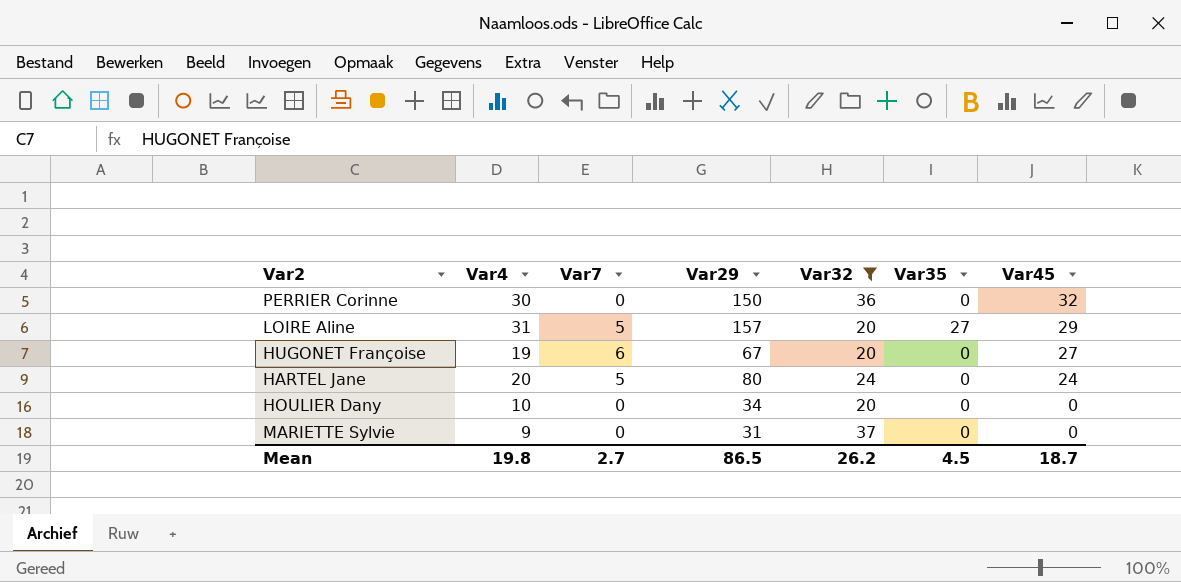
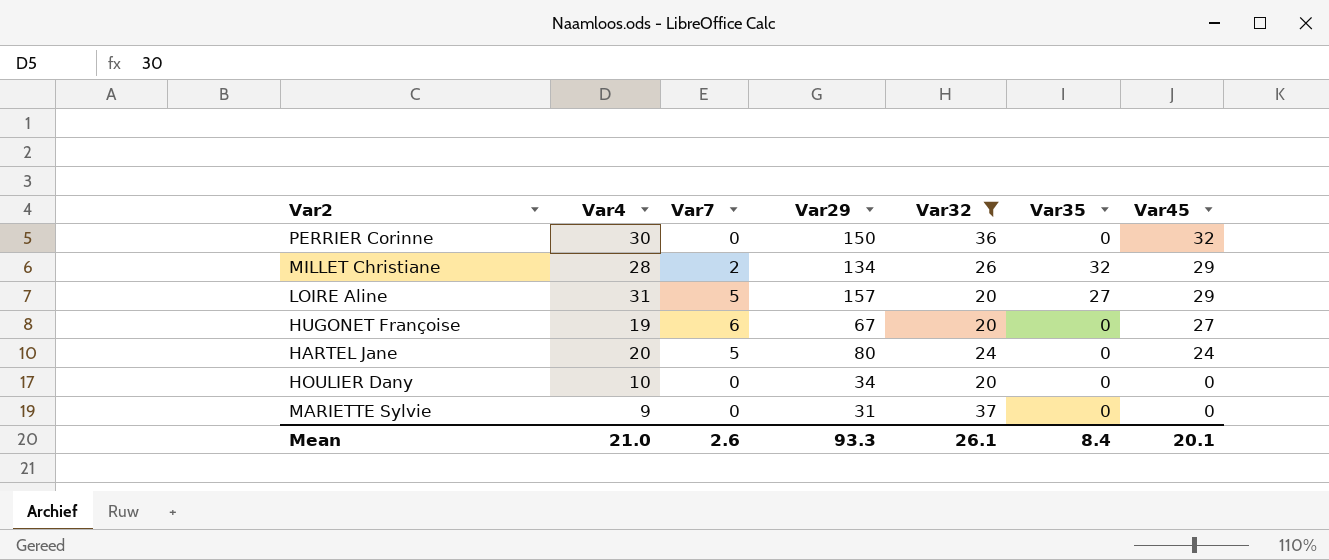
row MILLET Christiane: none -> 28 | 2 | 134 | 26 | 32 | 29
Mean | Var4: 19.8 -> 21.0
Mean | Var7: 2.7 -> 2.6
Mean | Var29: 86.5 -> 93.3
Mean | Var32: 26.2 -> 26.1
Mean | Var35: 4.5 -> 8.4
Mean | Var45: 18.7 -> 20.1

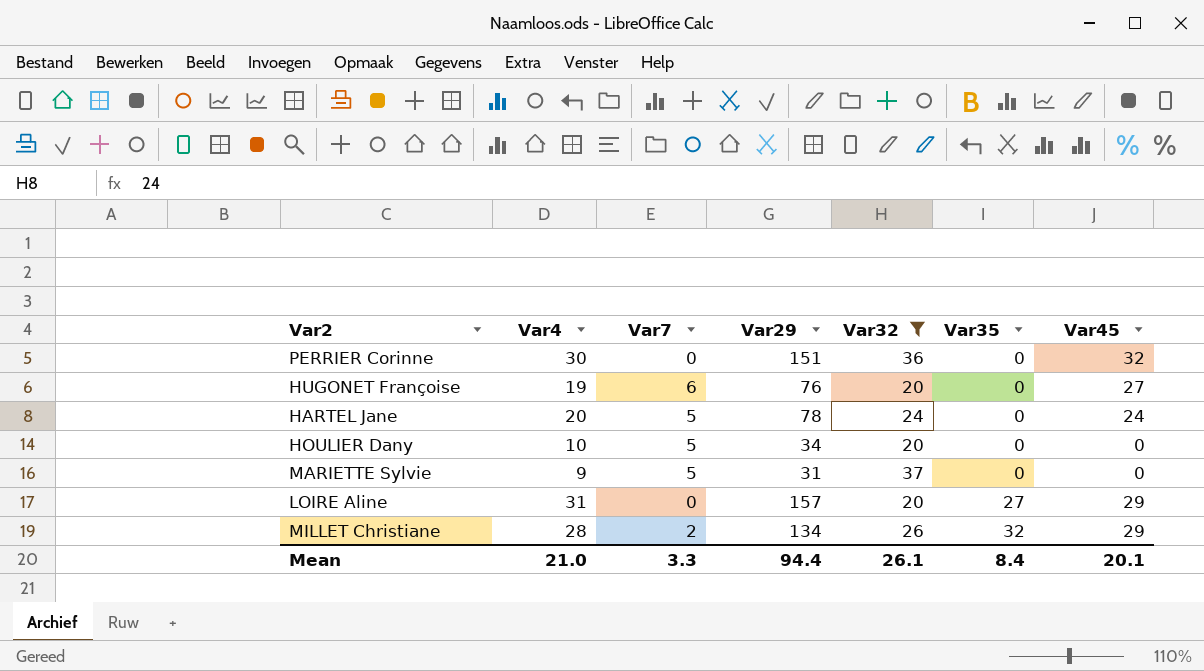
row order: Var45 descending -> Var35 ascending
PERRIER Corinne | Var29: 150 -> 151
HUGONET Françoise | Var29: 67 -> 76
HARTEL Jane | Var29: 80 -> 78
HOULIER Dany | Var7: 0 -> 5
MARIETTE Sylvie | Var7: 0 -> 5
LOIRE Aline | Var7: 5 -> 0
Mean | Var7: 2.6 -> 3.3
Mean | Var29: 93.3 -> 94.4

